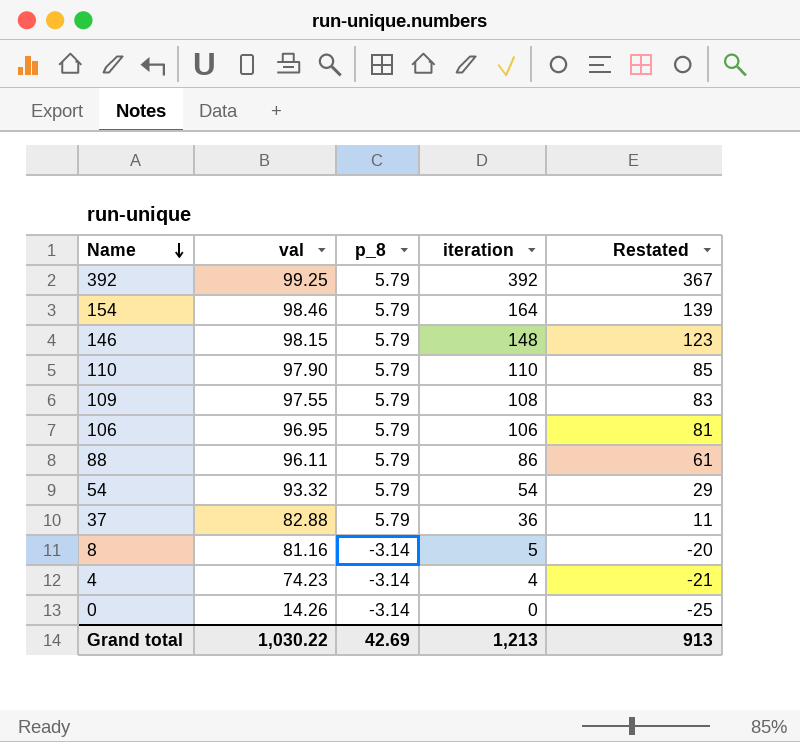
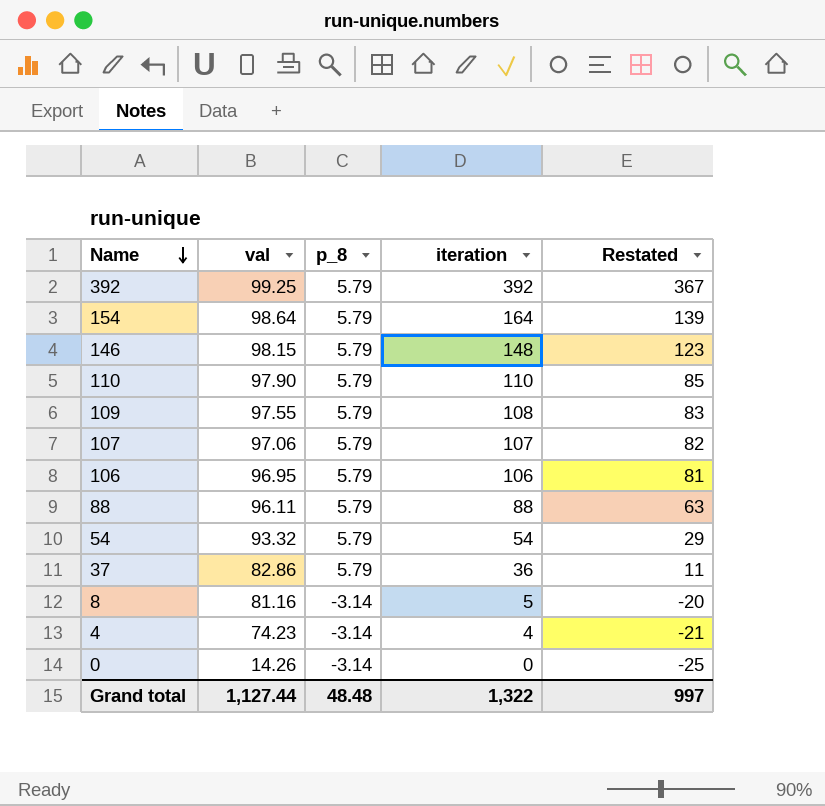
154 | val: 98.46 -> 98.64
row 107: none -> 97.06 | 5.79 | 107 | 82
88 | iteration: 86 -> 88
88 | Restated: 61 -> 63
37 | val: 82.88 -> 82.86
Grand total | val: 1,030.22 -> 1,127.44
Grand total | p_8: 42.69 -> 48.48
Grand total | iteration: 1,213 -> 1,322
Grand total | Restated: 913 -> 997

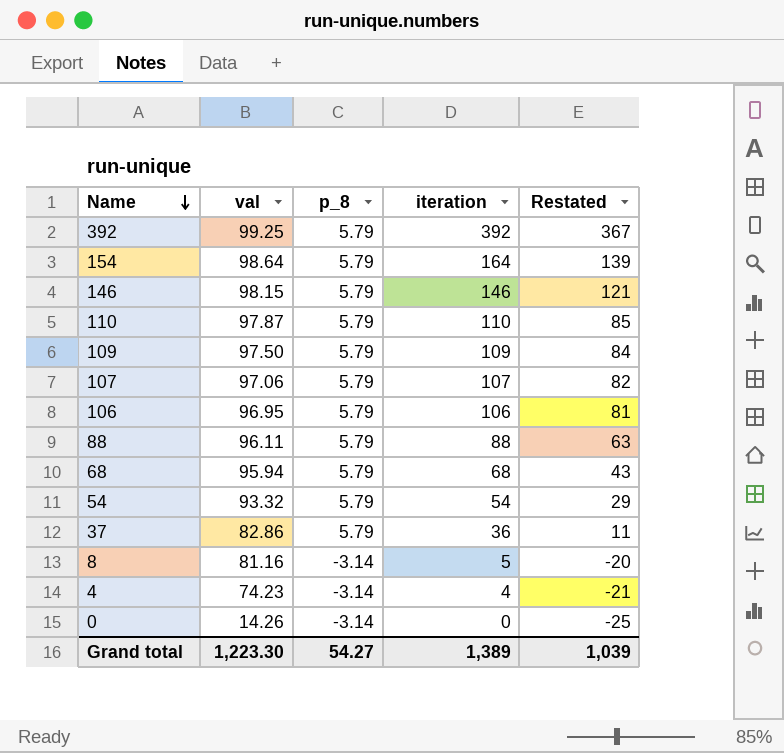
146 | iteration: 148 -> 146
146 | Restated: 123 -> 121
110 | val: 97.90 -> 97.87
109 | val: 97.55 -> 97.50
109 | iteration: 108 -> 109
109 | Restated: 83 -> 84
row 68: none -> 95.94 | 5.79 | 68 | 43
Grand total | val: 1,127.44 -> 1,223.30
Grand total | p_8: 48.48 -> 54.27
Grand total | iteration: 1,322 -> 1,389
Grand total | Restated: 997 -> 1,039

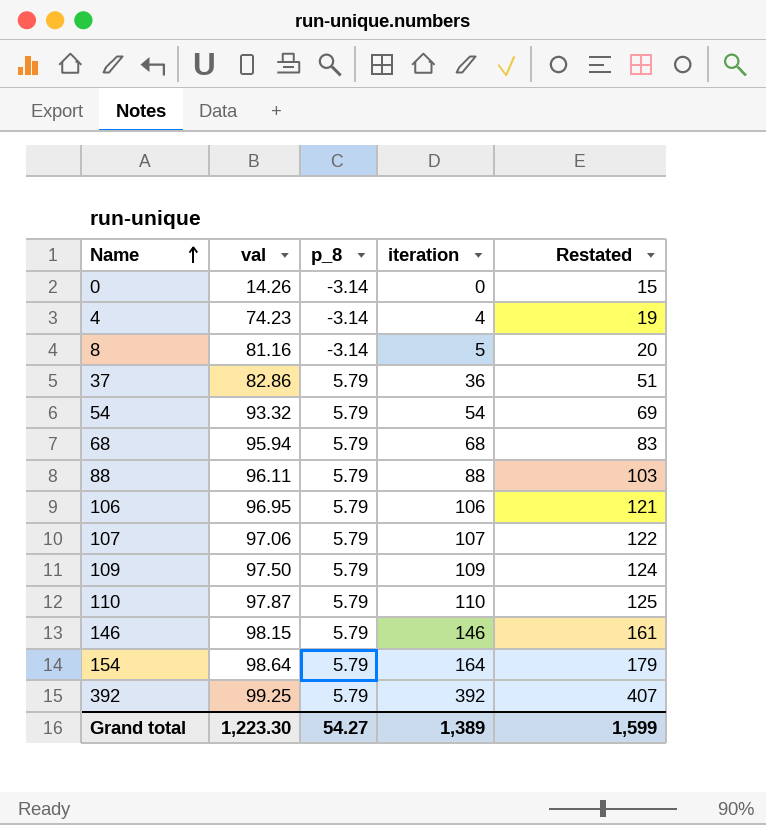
row order: Name descending -> Name ascending
column Restated | formula: [iteration] - 25 -> [iteration] + 15
Grand total | Restated: 1,039 -> 1,599

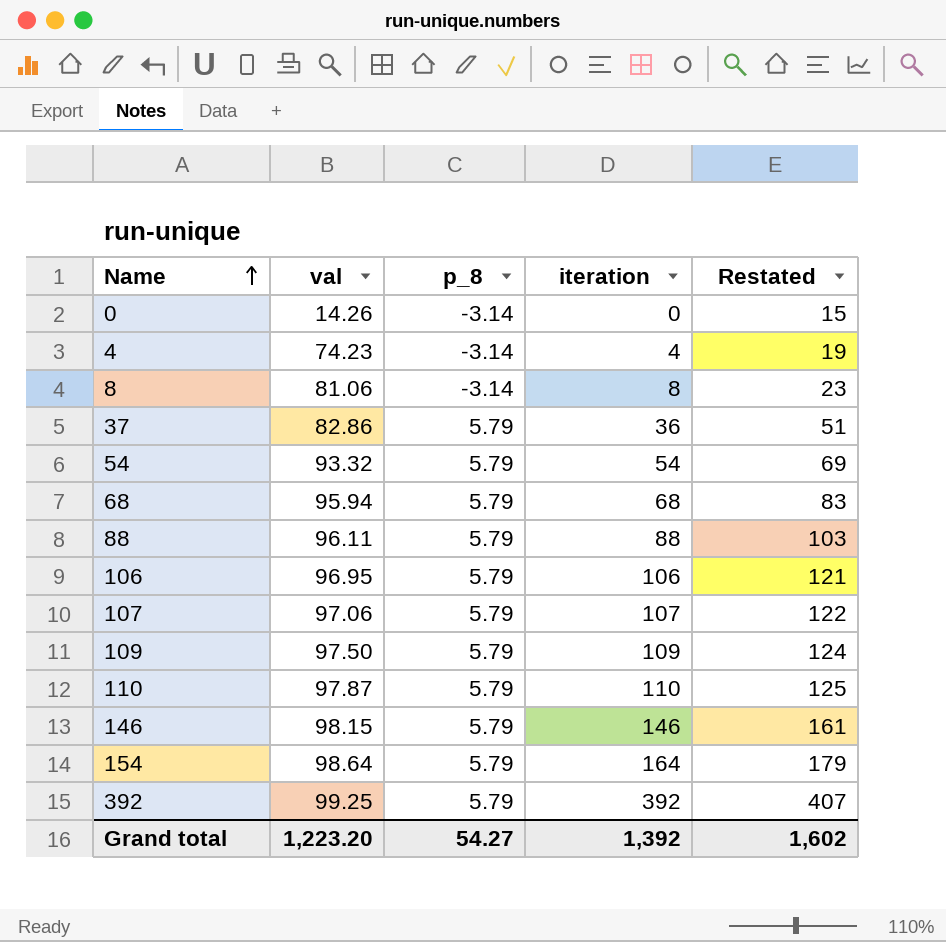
8 | val: 81.16 -> 81.06
8 | iteration: 5 -> 8
8 | Restated: 20 -> 23
Grand total | val: 1,223.30 -> 1,223.20
Grand total | iteration: 1,389 -> 1,392
Grand total | Restated: 1,599 -> 1,602

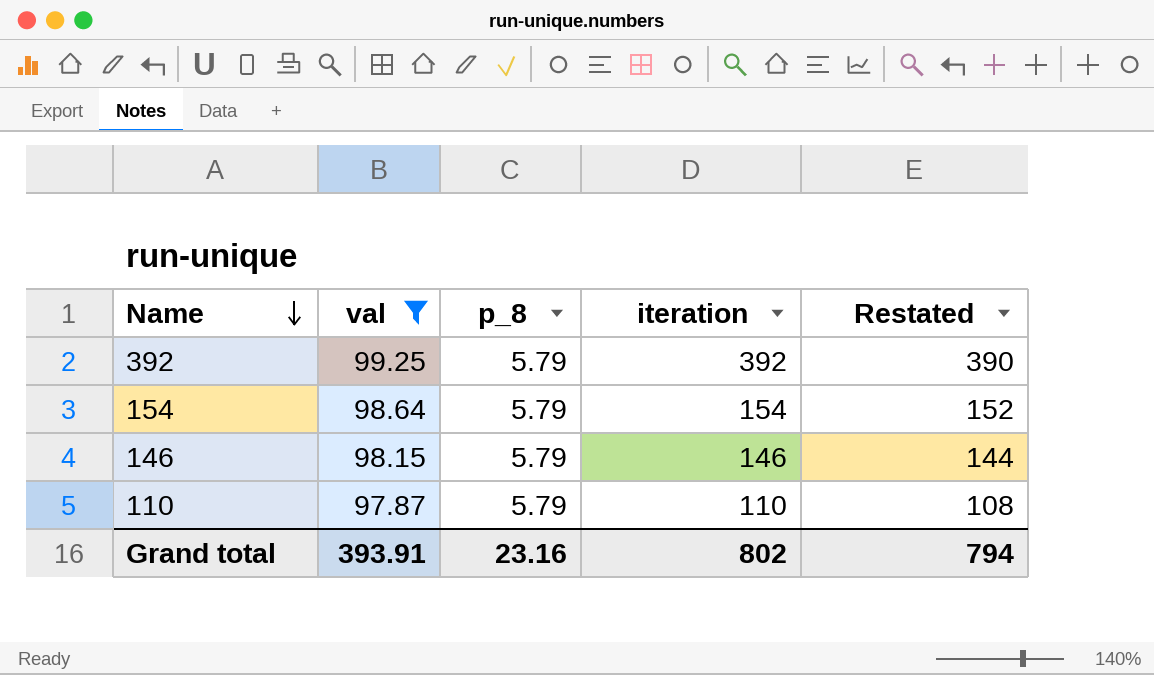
filter: none -> val >= 97.87
row order: Name ascending -> Name descending
column Restated | formula: [iteration] + 15 -> [iteration] - 2
154 | iteration: 164 -> 154
Grand total | val: 1,223.20 -> 393.91
Grand total | p_8: 54.27 -> 23.16
Grand total | iteration: 1,392 -> 802
Grand total | Restated: 1,602 -> 794

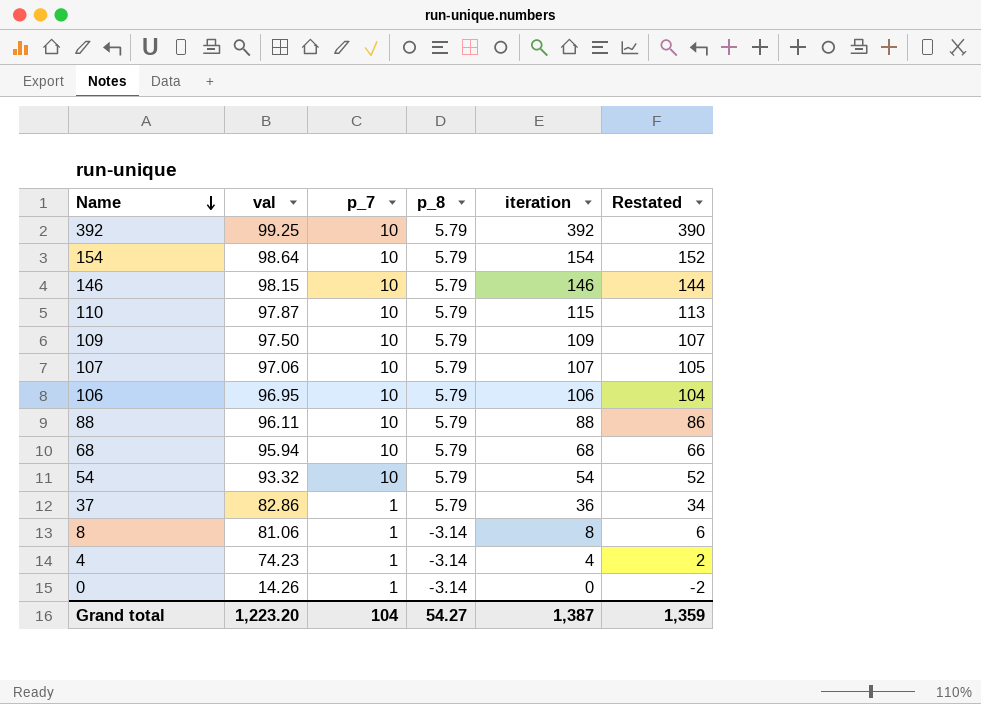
filter: val >= 97.87 -> none
column p_7 | position: none -> 3
110 | iteration: 110 -> 115
110 | Restated: 108 -> 113
Grand total | val: 393.91 -> 1,223.20
Grand total | p_8: 23.16 -> 54.27
Grand total | iteration: 802 -> 1,387
Grand total | Restated: 794 -> 1,359

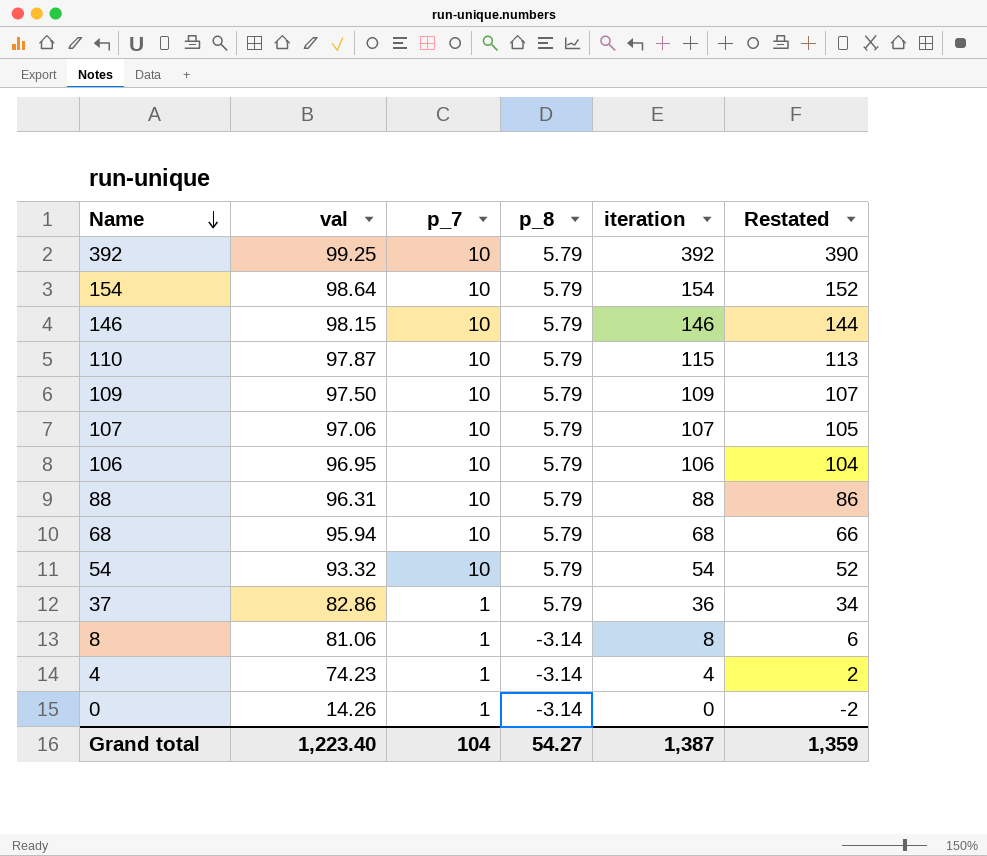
88 | val: 96.11 -> 96.31
Grand total | val: 1,223.20 -> 1,223.40

